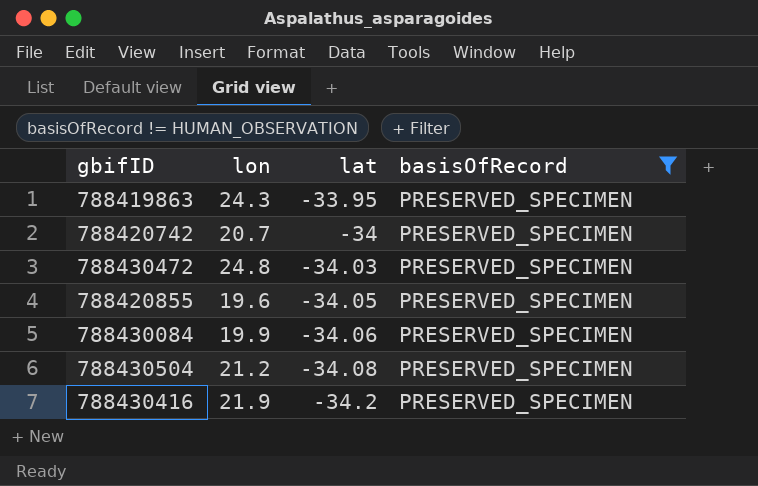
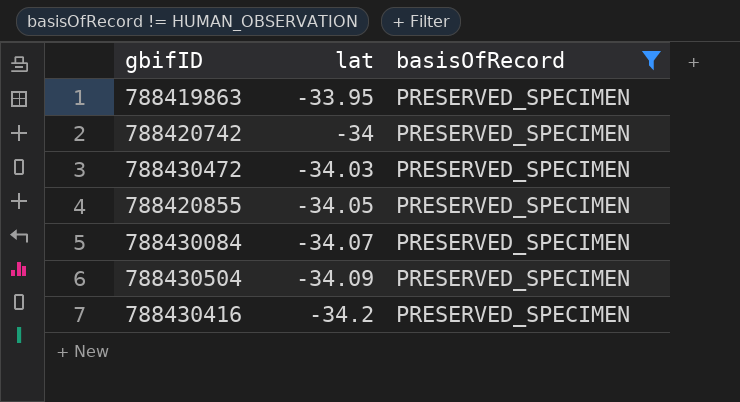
column lon | position: 2 -> none
788430084 | lat: -34.06 -> -34.07
788430504 | lat: -34.08 -> -34.09

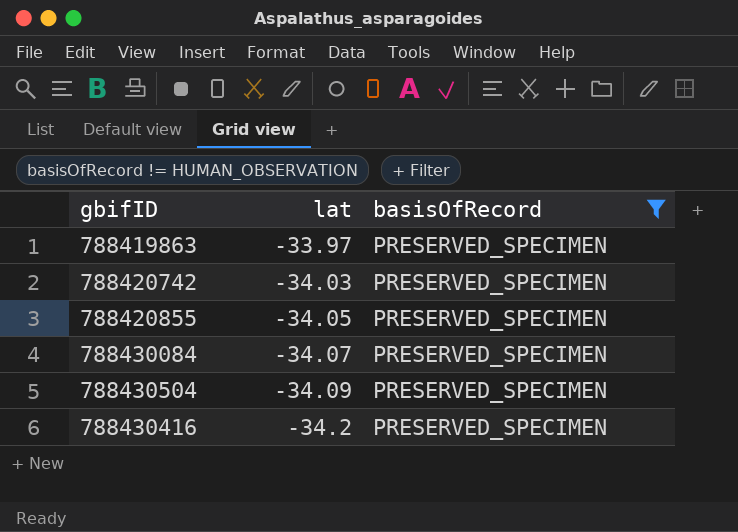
row 788430472: -34.03 | PRESERVED_SPECIMEN -> none
788419863 | lat: -33.95 -> -33.97
788420742 | lat: -34 -> -34.03

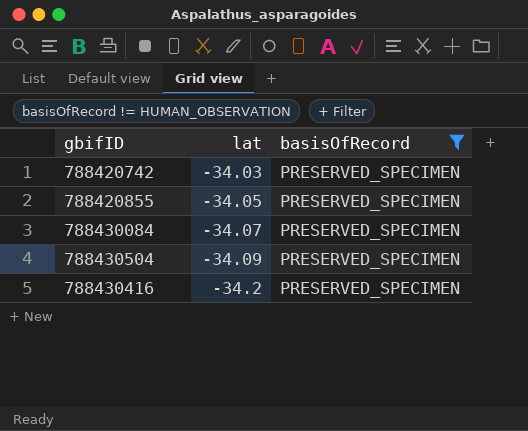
row 788419863: -33.97 | PRESERVED_SPECIMEN -> none

